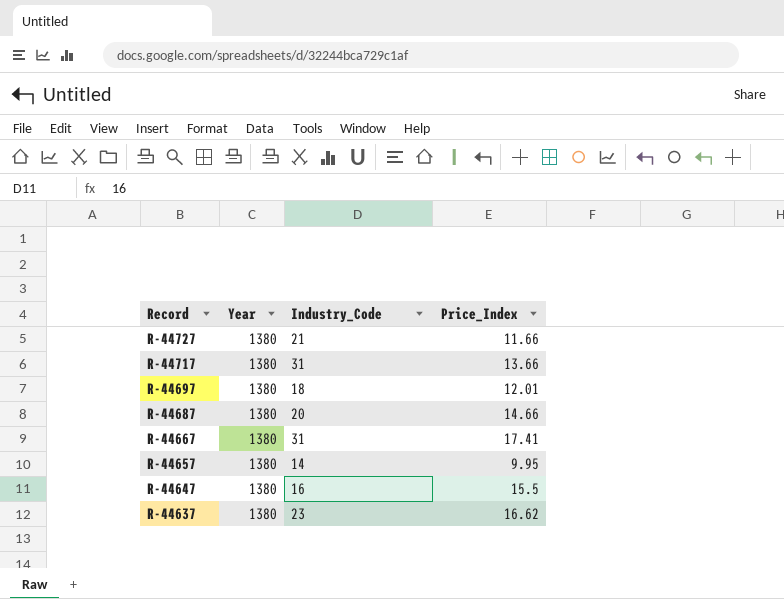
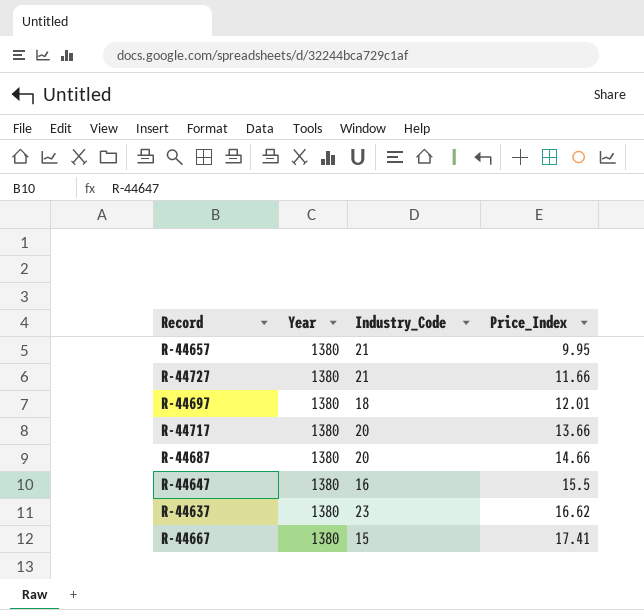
row order: Record descending -> Price_Index ascending
R-44657 | Industry_Code: 14 -> 21
R-44717 | Industry_Code: 31 -> 20
R-44667 | Industry_Code: 31 -> 15

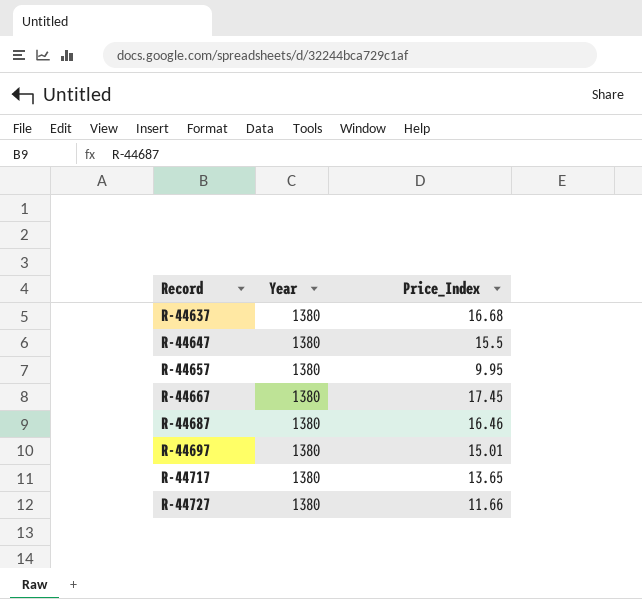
row order: Price_Index ascending -> Record ascending
column Industry_Code | position: 3 -> none
R-44637 | Price_Index: 16.62 -> 16.68
R-44667 | Price_Index: 17.41 -> 17.45
R-44687 | Price_Index: 14.66 -> 16.46
R-44697 | Price_Index: 12.01 -> 15.01
R-44717 | Price_Index: 13.66 -> 13.65

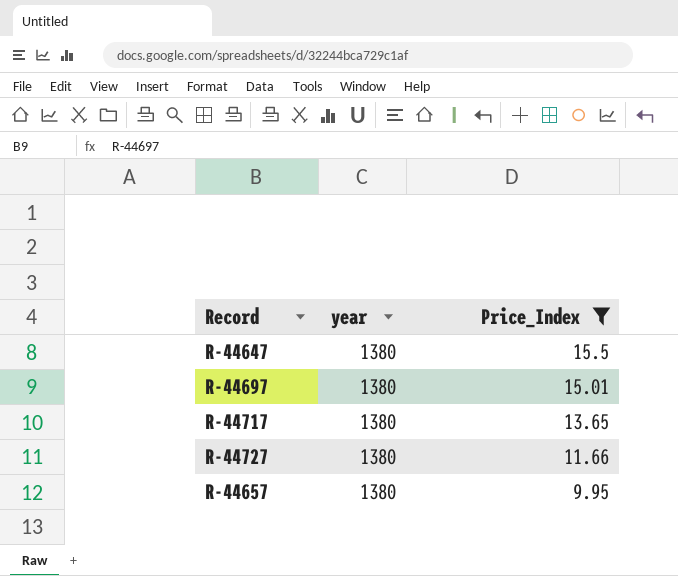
filter: none -> Price_Index <= 15.5
row order: Record ascending -> Price_Index descending
column name: Year -> year

